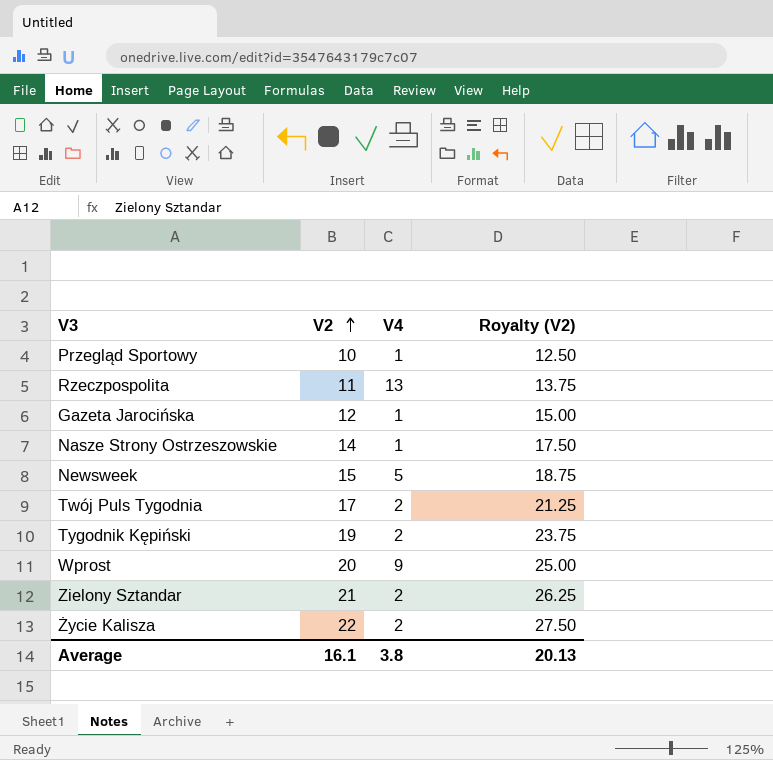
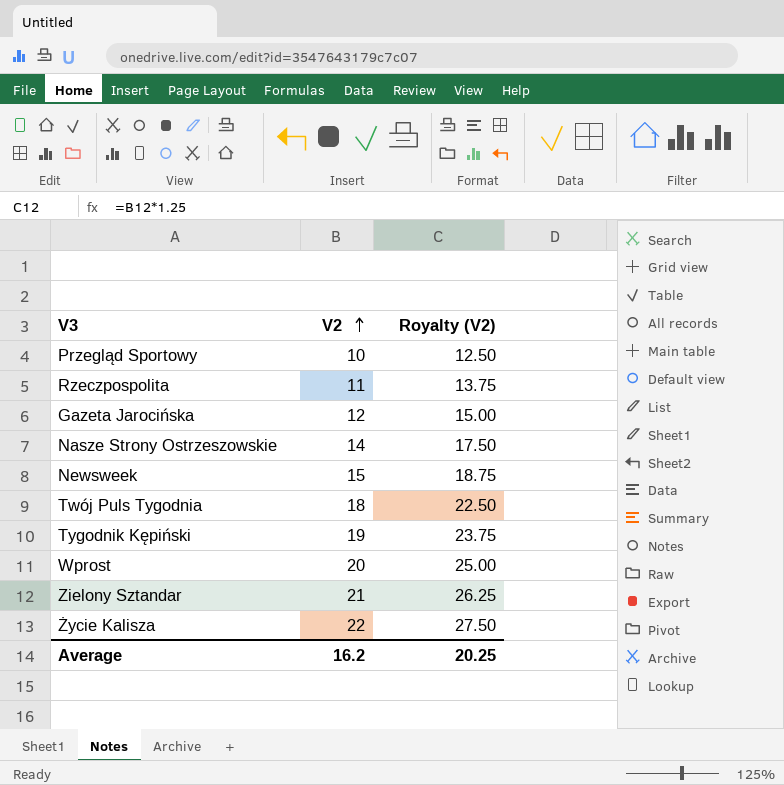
column V4 | position: 3 -> none
Twój Puls Tygodnia | V2: 17 -> 18
Twój Puls Tygodnia | Royalty (V2): 21.25 -> 22.50
Average | V2: 16.1 -> 16.2
Average | Royalty (V2): 20.13 -> 20.25

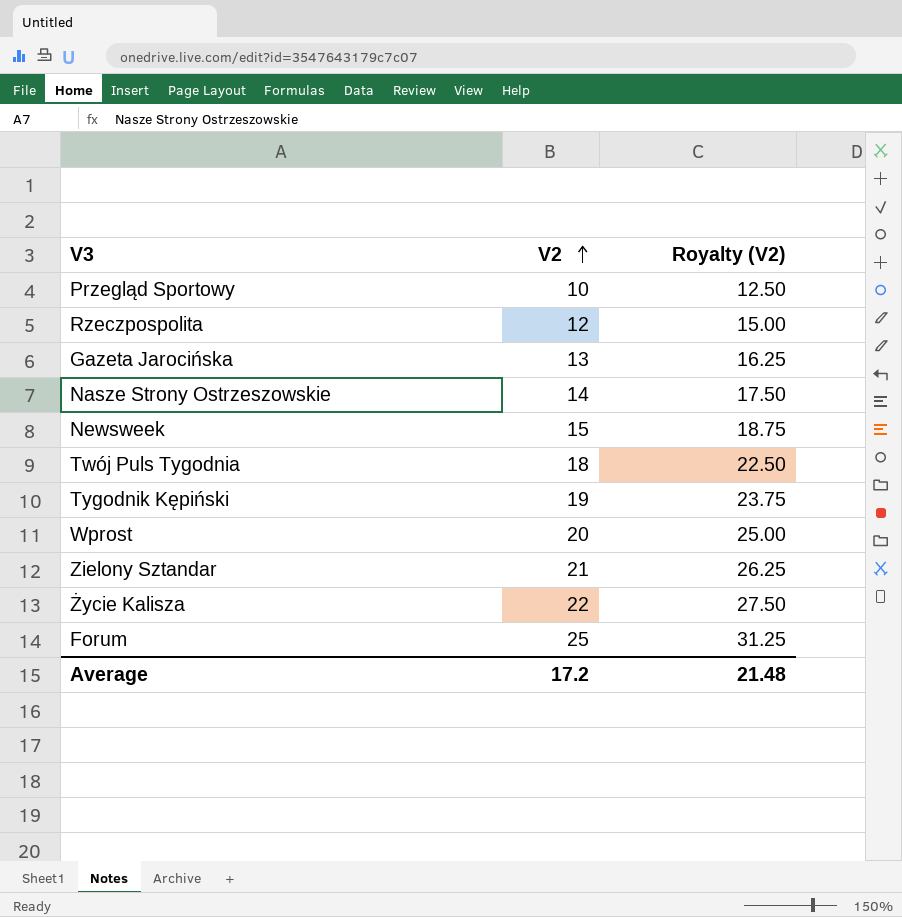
Rzeczpospolita | V2: 11 -> 12
Rzeczpospolita | Royalty (V2): 13.75 -> 15.00
Gazeta Jarocińska | V2: 12 -> 13
Gazeta Jarocińska | Royalty (V2): 15.00 -> 16.25
row Forum: none -> 25 | 31.25
Average | V2: 16.2 -> 17.2
Average | Royalty (V2): 20.25 -> 21.48

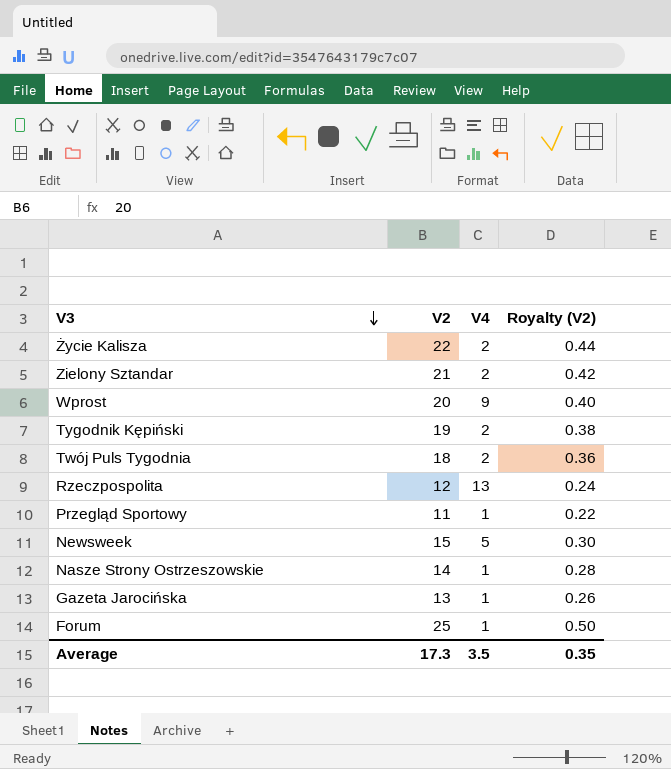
row order: V2 ascending -> V3 descending
column V4 | position: none -> 3
column Royalty (V2) | formula: [V2] * 1.25 -> [V2] * 0.02
Przegląd Sportowy | V2: 10 -> 11
Average | V2: 17.2 -> 17.3
Average | Royalty (V2): 21.48 -> 0.35

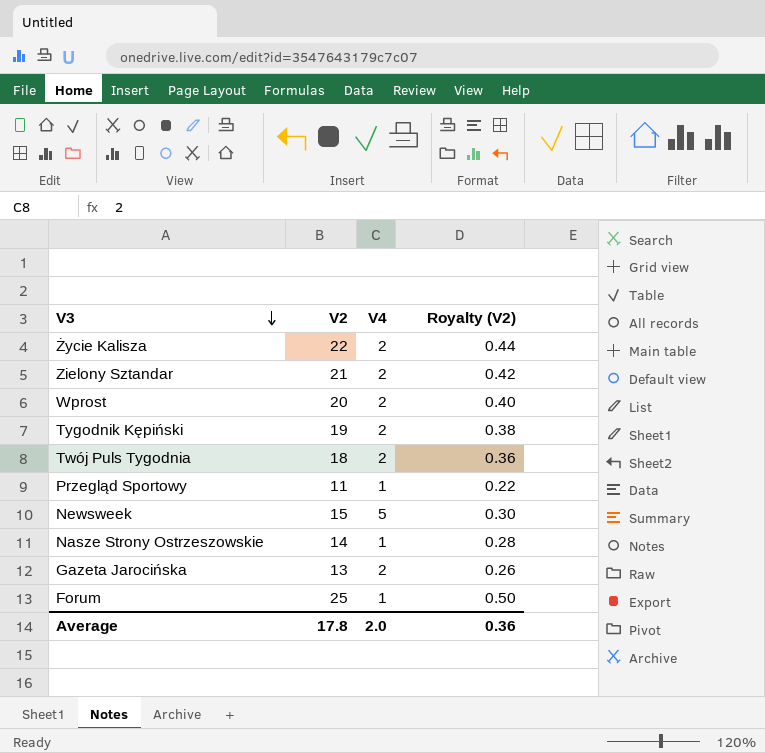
row Rzeczpospolita: 12 | 13 | 0.24 -> none
Wprost | V4: 9 -> 2
Gazeta Jarocińska | V4: 1 -> 2
Average | V2: 17.3 -> 17.8
Average | V4: 3.5 -> 2.0
Average | Royalty (V2): 0.35 -> 0.36

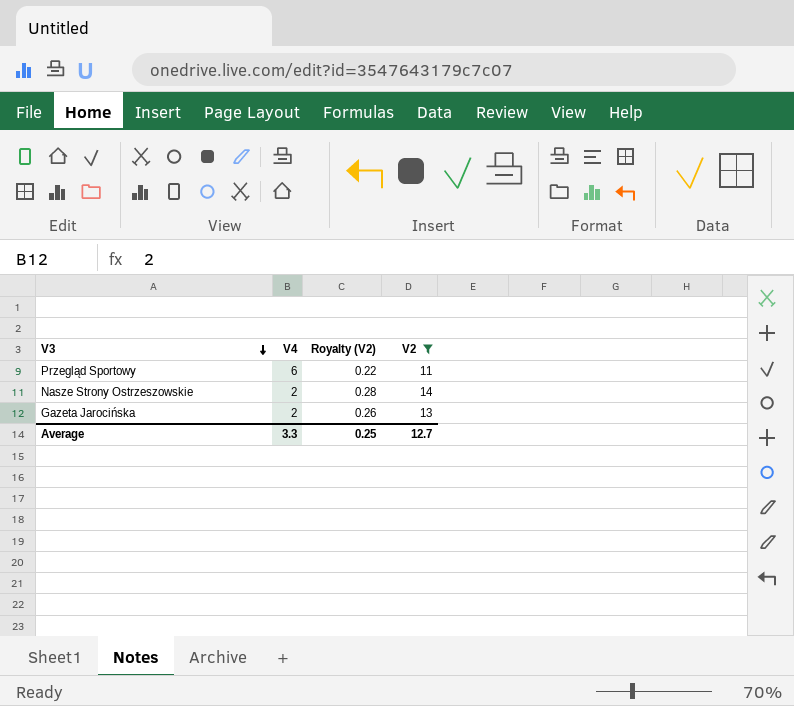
filter: none -> V2 <= 14
column V2 | position: 2 -> 4
Przegląd Sportowy | V4: 1 -> 6
Nasze Strony Ostrzeszowskie | V4: 1 -> 2
Average | V4: 2.0 -> 3.3
Average | Royalty (V2): 0.36 -> 0.25
Average | V2: 17.8 -> 12.7

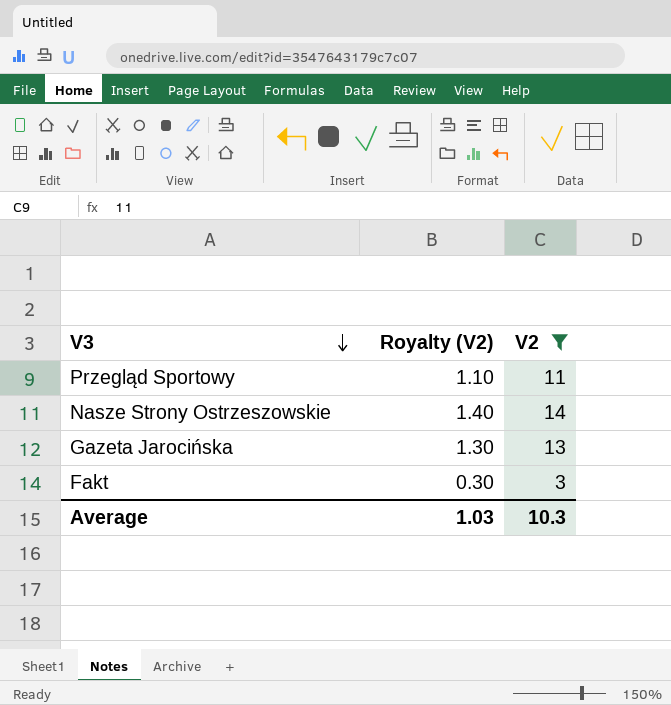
column V4 | position: 2 -> none
column Royalty (V2) | formula: [V2] * 0.02 -> [V2] * 0.1
row Fakt: none -> 0.30 | 3
Average | Royalty (V2): 0.25 -> 1.03
Average | V2: 12.7 -> 10.3

